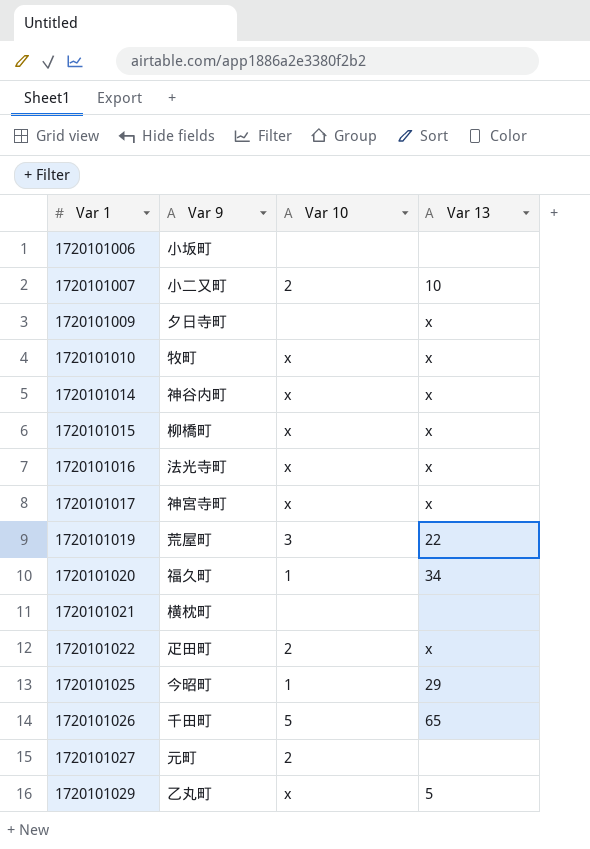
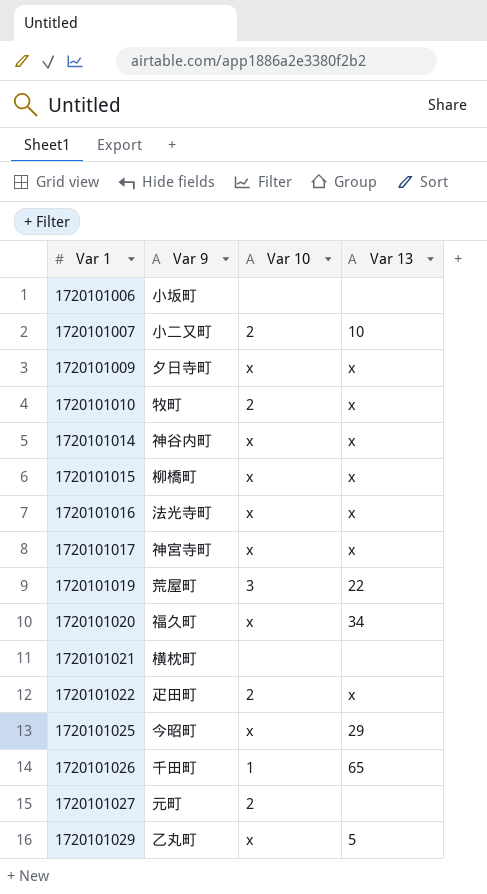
1720101009 | Var 10: none -> x
1720101010 | Var 10: x -> 2
1720101020 | Var 10: 1 -> x
1720101025 | Var 10: 1 -> x
1720101026 | Var 10: 5 -> 1

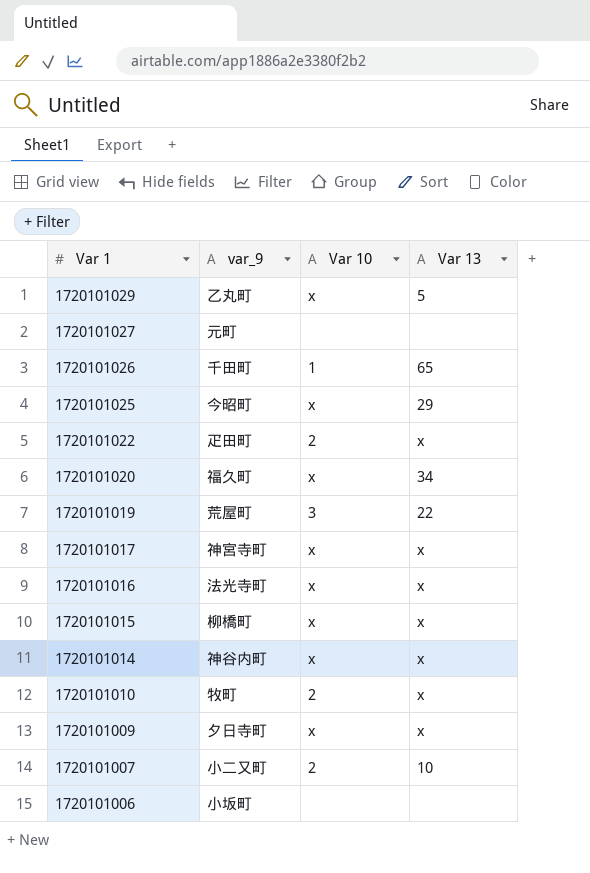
row order: Var 1 ascending -> Var 1 descending
column name: Var 9 -> var_9
row 1720101021: 横枕町 | none | none -> none
1720101027 | Var 10: 2 -> none

